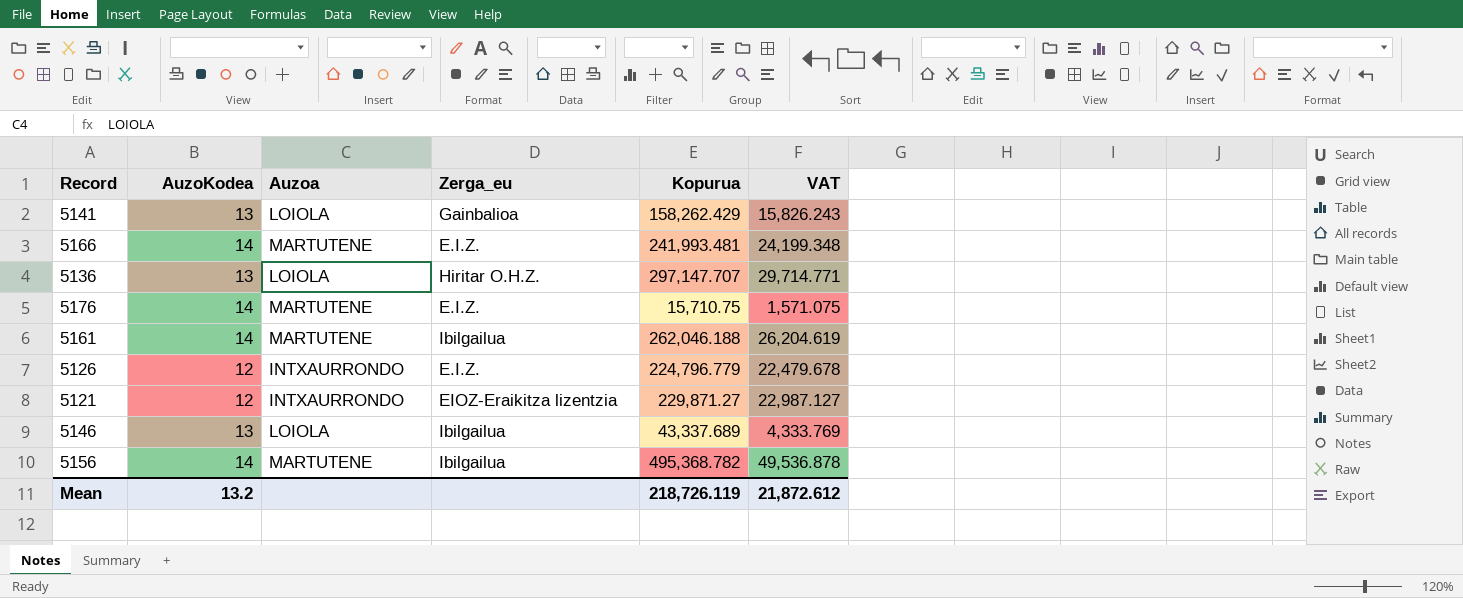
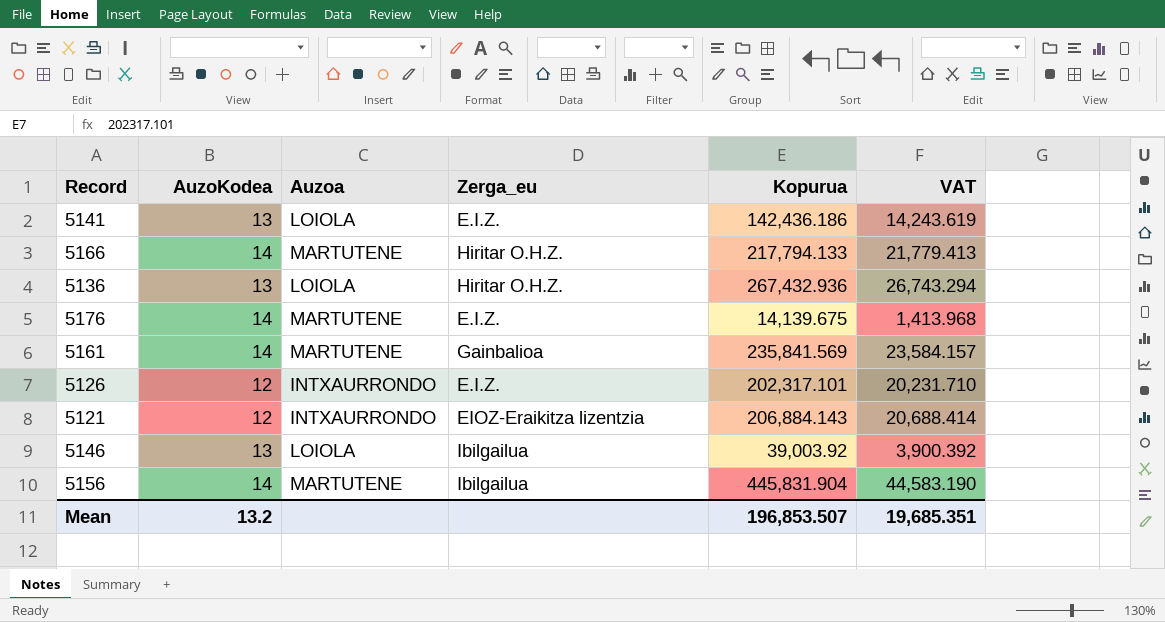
5141 | Zerga_eu: Gainbalioa -> E.I.Z.
5141 | Kopurua: 158,262.429 -> 142,436.186
5141 | VAT: 15,826.243 -> 14,243.619
5166 | Zerga_eu: E.I.Z. -> Hiritar O.H.Z.
5166 | Kopurua: 241,993.481 -> 217,794.133
5166 | VAT: 24,199.348 -> 21,779.413
5136 | Kopurua: 297,147.707 -> 267,432.936
5136 | VAT: 29,714.771 -> 26,743.294
5176 | Kopurua: 15,710.75 -> 14,139.675
5176 | VAT: 1,571.075 -> 1,413.968
5161 | Zerga_eu: Ibilgailua -> Gainbalioa
5161 | Kopurua: 262,046.188 -> 235,841.569
5161 | VAT: 26,204.619 -> 23,584.157
5126 | Kopurua: 224,796.779 -> 202,317.101
5126 | VAT: 22,479.678 -> 20,231.710
5121 | Kopurua: 229,871.27 -> 206,884.143
5121 | VAT: 22,987.127 -> 20,688.414
5146 | Kopurua: 43,337.689 -> 39,003.92
5146 | VAT: 4,333.769 -> 3,900.392
5156 | Kopurua: 495,368.782 -> 445,831.904
5156 | VAT: 49,536.878 -> 44,583.190
Mean | Kopurua: 218,726.119 -> 196,853.507
Mean | VAT: 21,872.612 -> 19,685.351

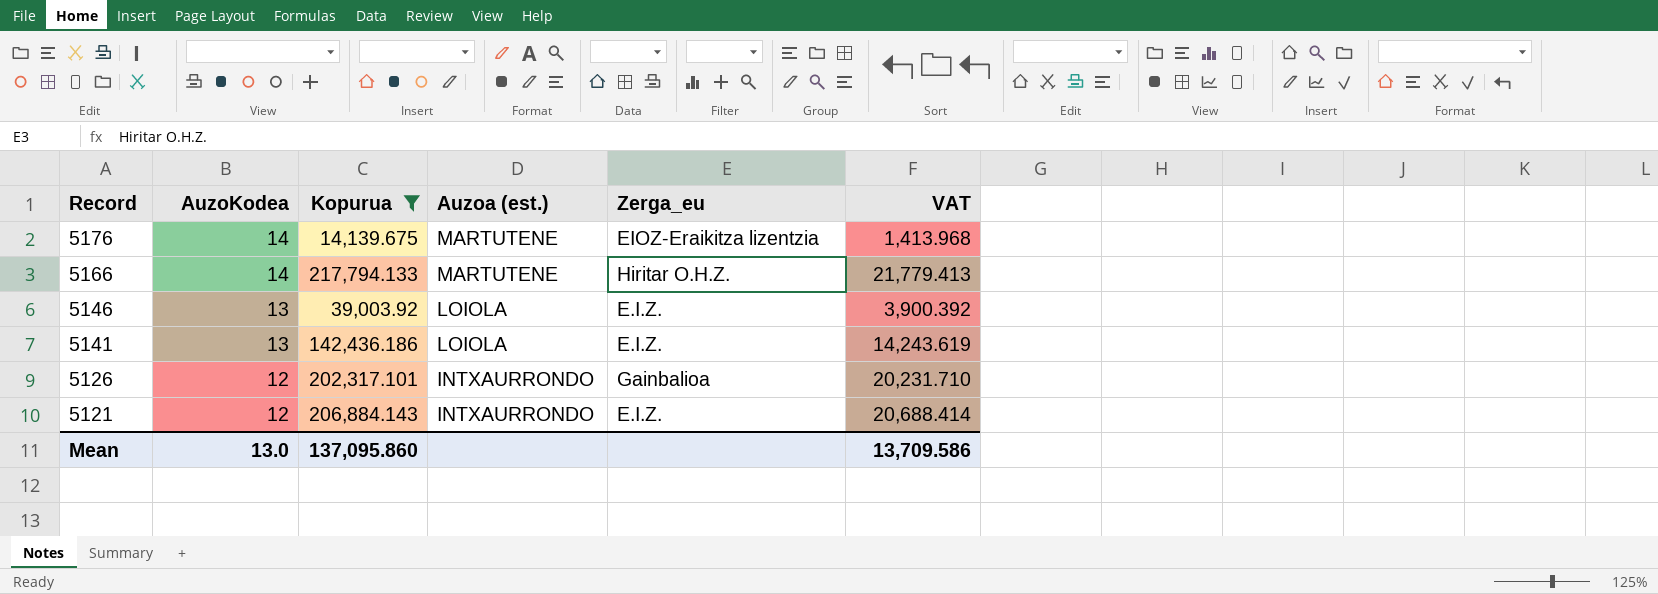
filter: none -> Kopurua <= 217,794.133
row order: none -> Record descending
column Kopurua | position: 5 -> 3
column name: Auzoa -> Auzoa (est.)
5176 | Zerga_eu: E.I.Z. -> EIOZ-Eraikitza lizentzia
5146 | Zerga_eu: Ibilgailua -> E.I.Z.
5126 | Zerga_eu: E.I.Z. -> Gainbalioa
5121 | Zerga_eu: EIOZ-Eraikitza lizentzia -> E.I.Z.
Mean | AuzoKodea: 13.2 -> 13.0
Mean | Kopurua: 196,853.507 -> 137,095.860
Mean | VAT: 19,685.351 -> 13,709.586

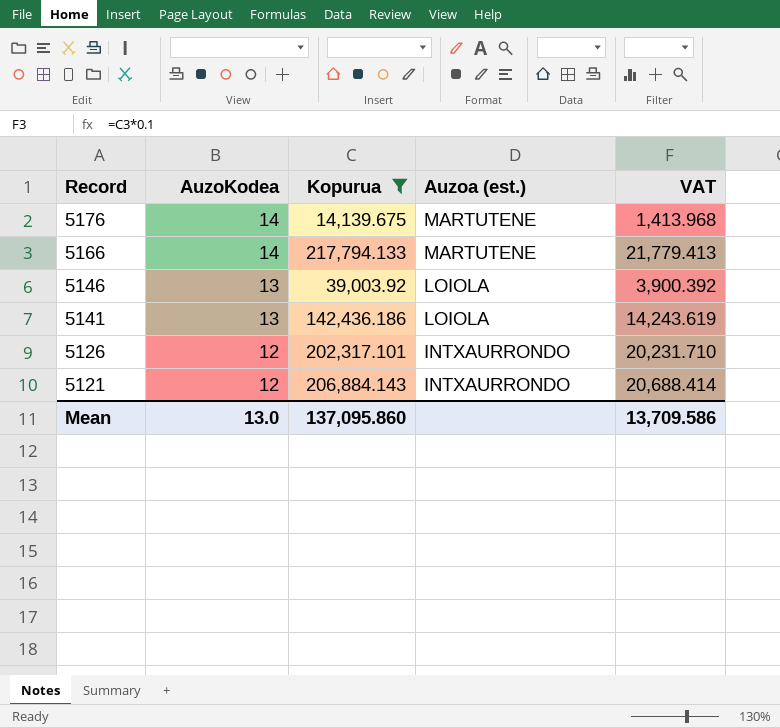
column Zerga_eu | position: 5 -> none

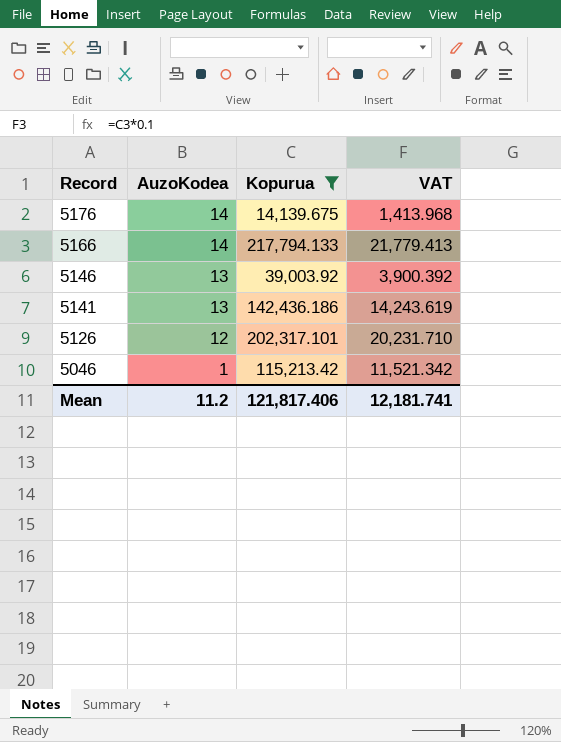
column Auzoa (est.) | position: 4 -> none
row 5121: 12 | 206,884.143 | INTXAURRONDO | 20,688.414 -> none
row 5046: none -> 1 | 115,213.42 | 11,521.342
Mean | AuzoKodea: 13.0 -> 11.2
Mean | Kopurua: 137,095.860 -> 121,817.406
Mean | VAT: 13,709.586 -> 12,181.741

